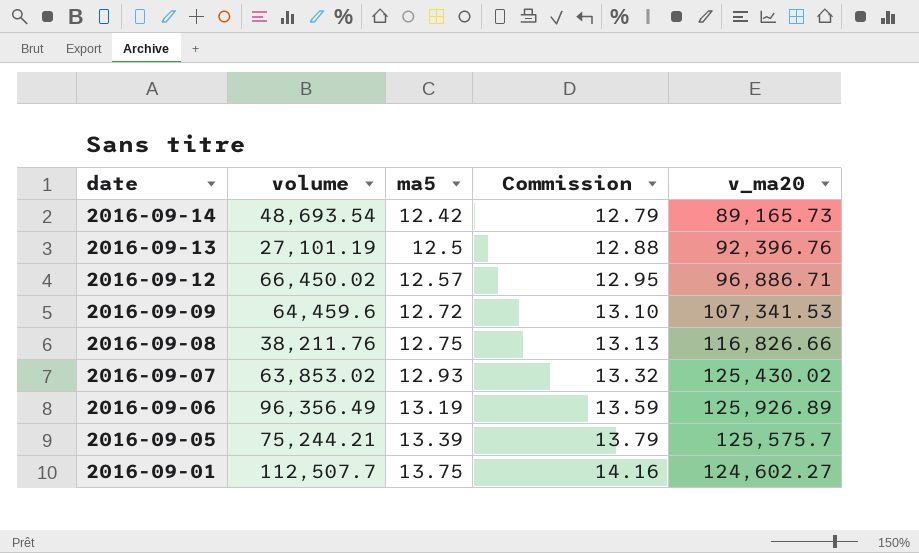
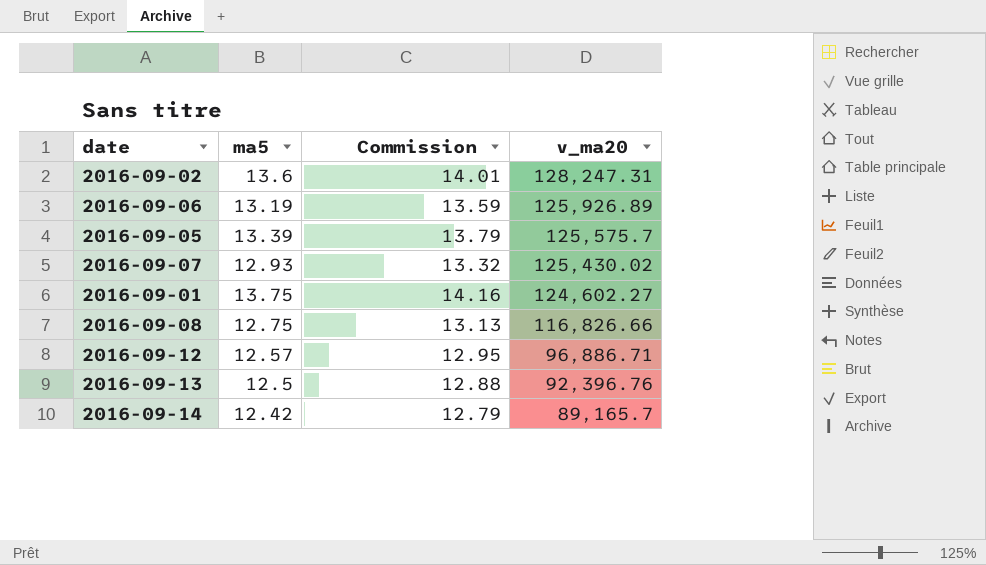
row order: date descending -> v_ma20 descending
column volume | position: 2 -> none
row 2016-09-09: 64,459.6 | 12.72 | 13.10 | 107,341.53 -> none
row 2016-09-02: none -> 13.6 | 14.01 | 128,247.31
2016-09-14 | v_ma20: 89,165.73 -> 89,165.7

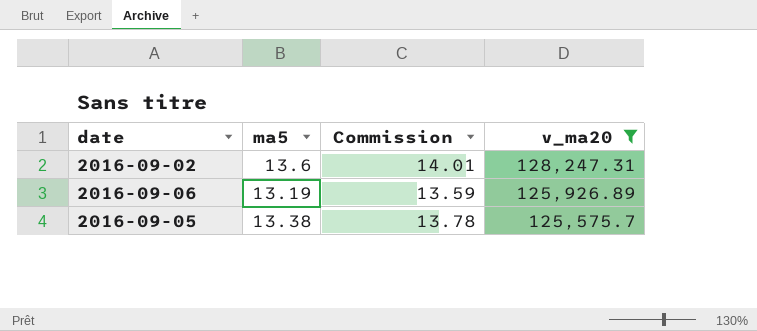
filter: none -> v_ma20 >= 125,575.7
2016-09-05 | ma5: 13.39 -> 13.38
2016-09-05 | Commission: 13.79 -> 13.78

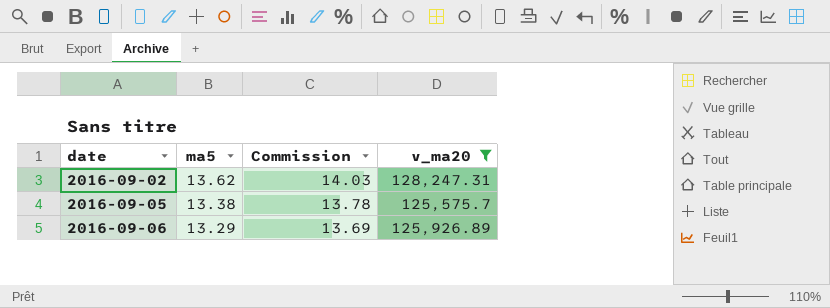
row order: v_ma20 descending -> date ascending
2016-09-02 | ma5: 13.6 -> 13.62
2016-09-02 | Commission: 14.01 -> 14.03
2016-09-06 | ma5: 13.19 -> 13.29
2016-09-06 | Commission: 13.59 -> 13.69

